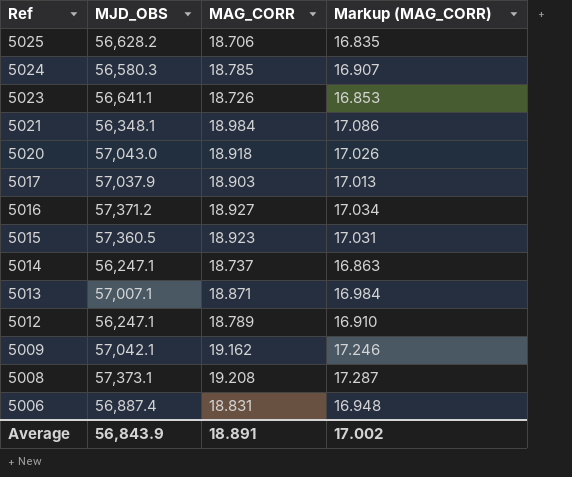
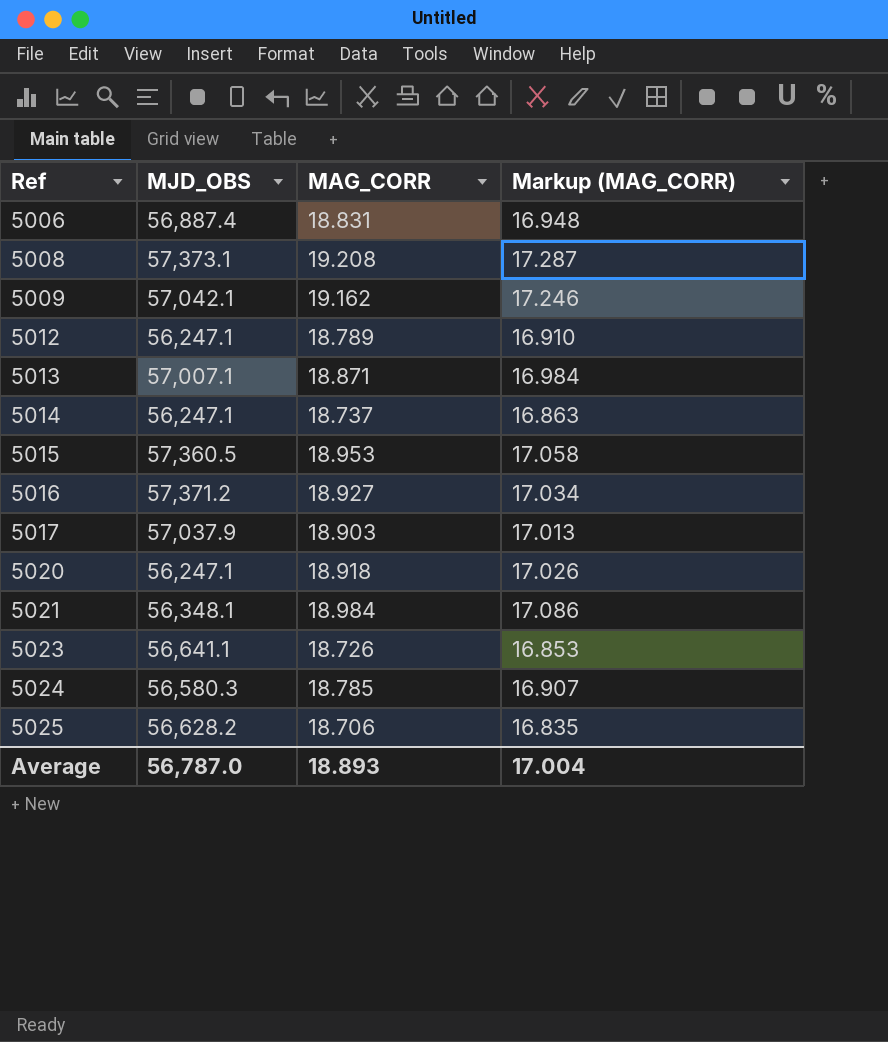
row order: Ref descending -> Ref ascending
5015 | MAG_CORR: 18.923 -> 18.953
5015 | Markup (MAG_CORR): 17.031 -> 17.058
5020 | MJD_OBS: 57,043.0 -> 56,247.1
Average | MJD_OBS: 56,843.9 -> 56,787.0
Average | MAG_CORR: 18.891 -> 18.893
Average | Markup (MAG_CORR): 17.002 -> 17.004

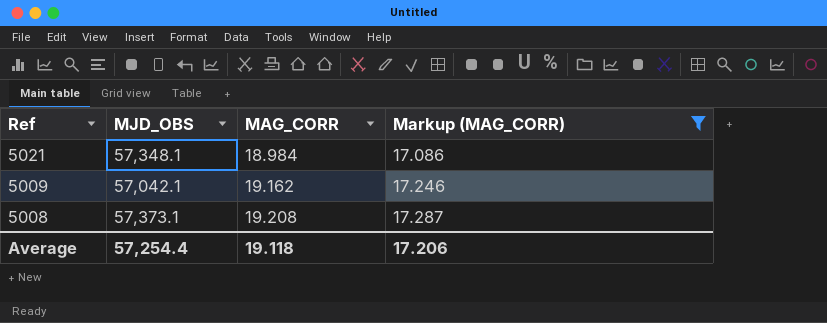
filter: none -> Markup (MAG_CORR) >= 17.086
row order: Ref ascending -> Ref descending
5021 | MJD_OBS: 56,348.1 -> 57,348.1
Average | MJD_OBS: 56,787.0 -> 57,254.4
Average | MAG_CORR: 18.893 -> 19.118
Average | Markup (MAG_CORR): 17.004 -> 17.206

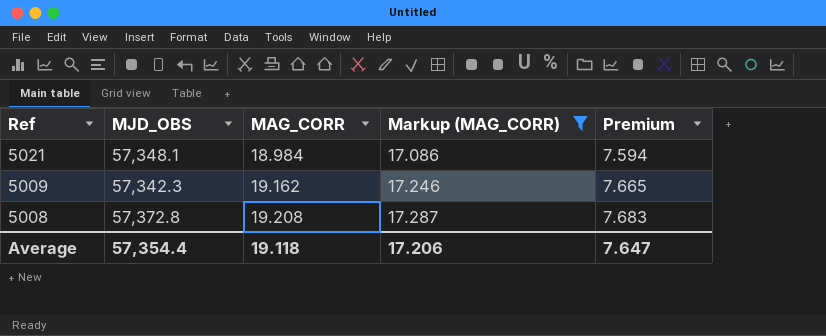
column Premium | formula: none -> [MAG_CORR] * 0.4
5009 | MJD_OBS: 57,042.1 -> 57,342.3
5008 | MJD_OBS: 57,373.1 -> 57,372.8
Average | MJD_OBS: 57,254.4 -> 57,354.4

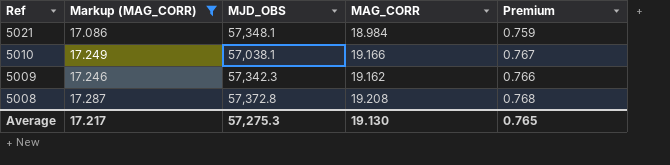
column Markup (MAG_CORR) | position: 4 -> 2
column Premium | formula: [MAG_CORR] * 0.4 -> [MAG_CORR] * 0.04
row 5010: none -> 17.249 | 57,038.1 | 19.166 | 0.767
Average | Markup (MAG_CORR): 17.206 -> 17.217
Average | MJD_OBS: 57,354.4 -> 57,275.3
Average | MAG_CORR: 19.118 -> 19.130
Average | Premium: 7.647 -> 0.765

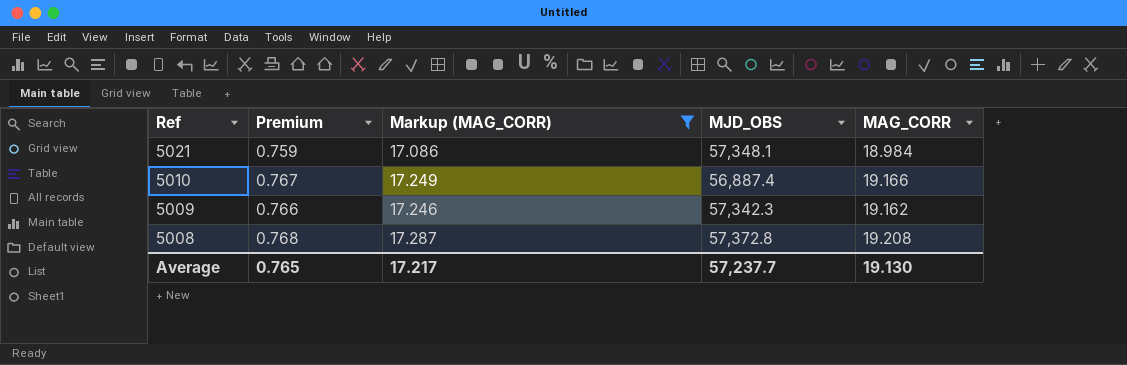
column Premium | position: 5 -> 2
5010 | MJD_OBS: 57,038.1 -> 56,887.4
Average | MJD_OBS: 57,275.3 -> 57,237.7

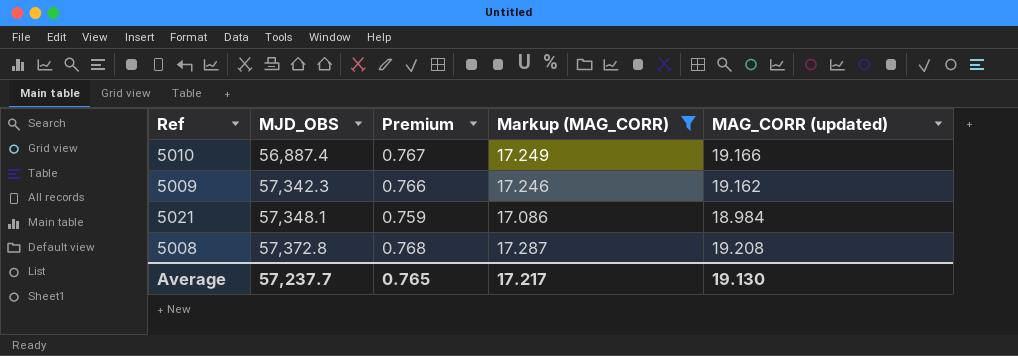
row order: Ref descending -> MJD_OBS ascending
column MJD_OBS | position: 4 -> 2
column name: MAG_CORR -> MAG_CORR (updated)

